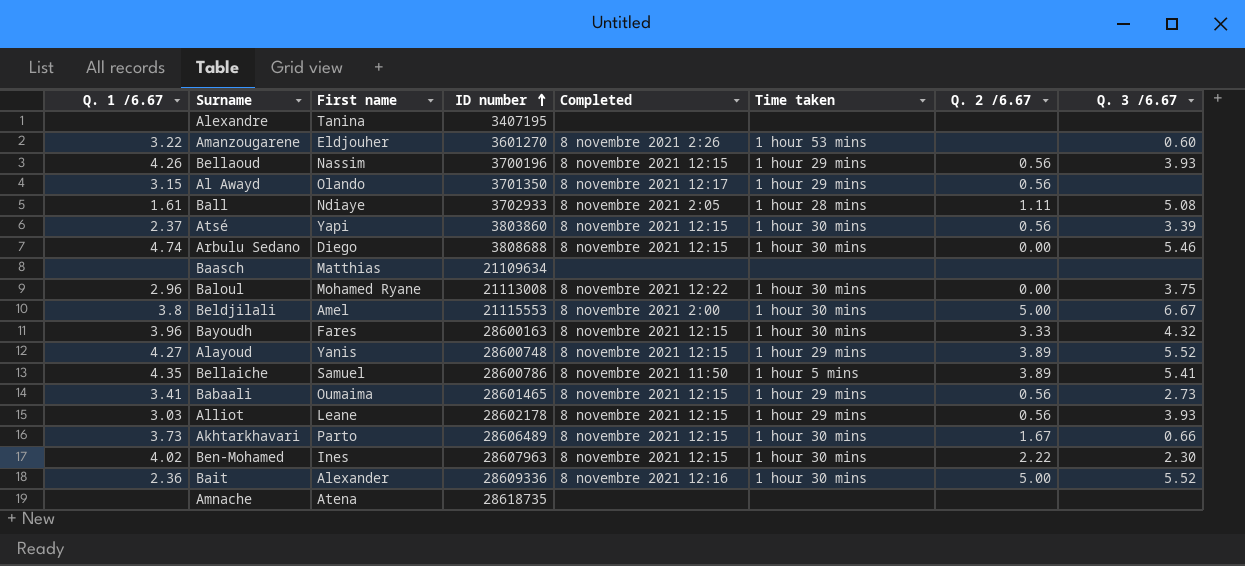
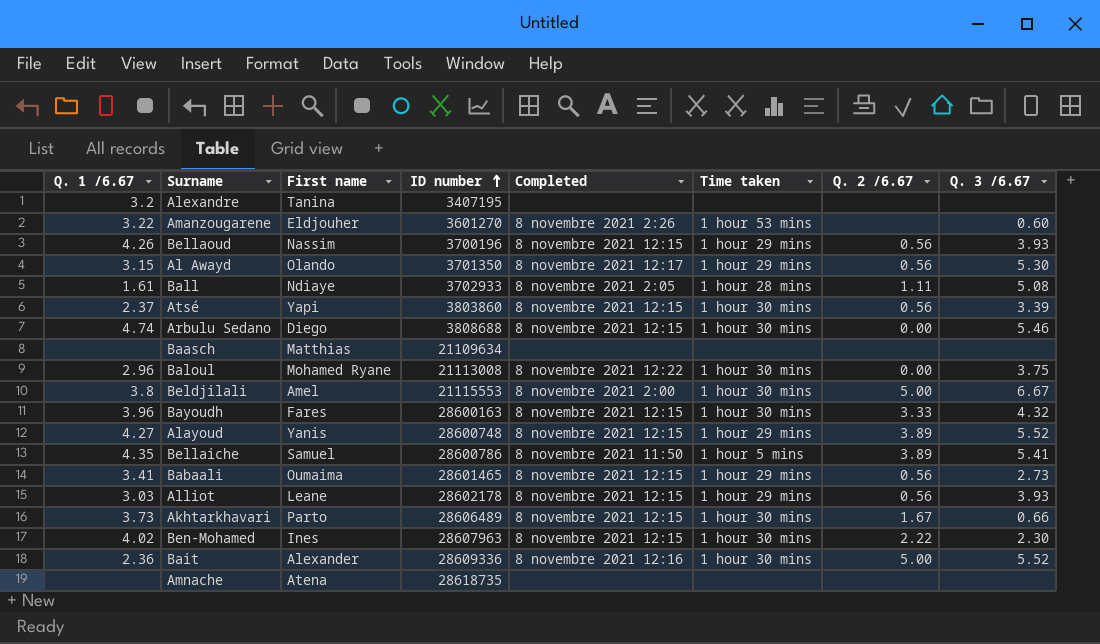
Alexandre | Q. 1 /6.67: none -> 3.2
Al Awayd | Q. 3 /6.67: none -> 5.30

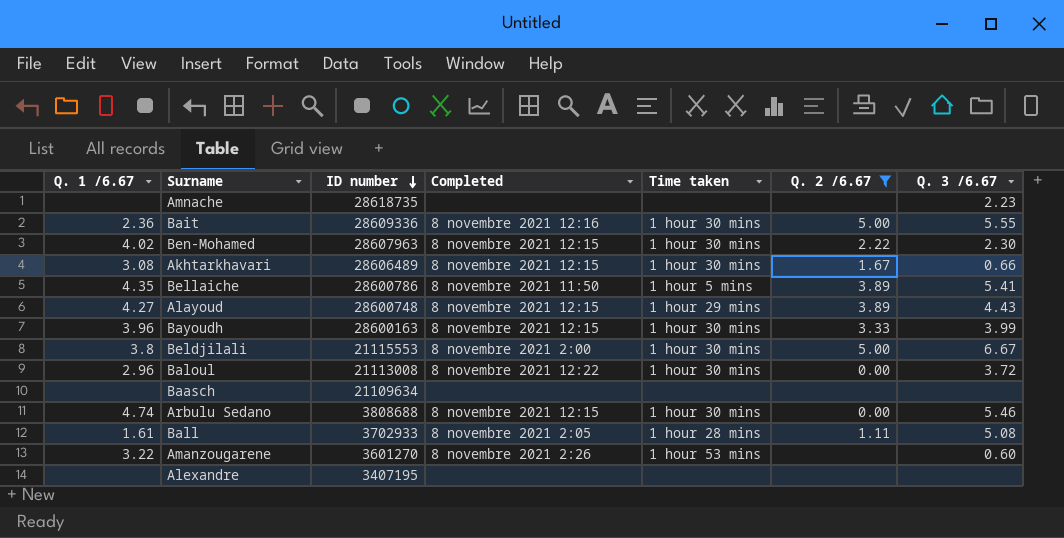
filter: none -> Q. 2 /6.67 != 0.56
row order: ID number ascending -> ID number descending
column First name | position: 3 -> none
Amnache | Q. 3 /6.67: none -> 2.23
Bait | Q. 3 /6.67: 5.52 -> 5.55
Akhtarkhavari | Q. 1 /6.67: 3.73 -> 3.08
Alayoud | Q. 3 /6.67: 5.52 -> 4.43
Bayoudh | Q. 3 /6.67: 4.32 -> 3.99
Baloul | Q. 3 /6.67: 3.75 -> 3.72
Alexandre | Q. 1 /6.67: 3.2 -> none

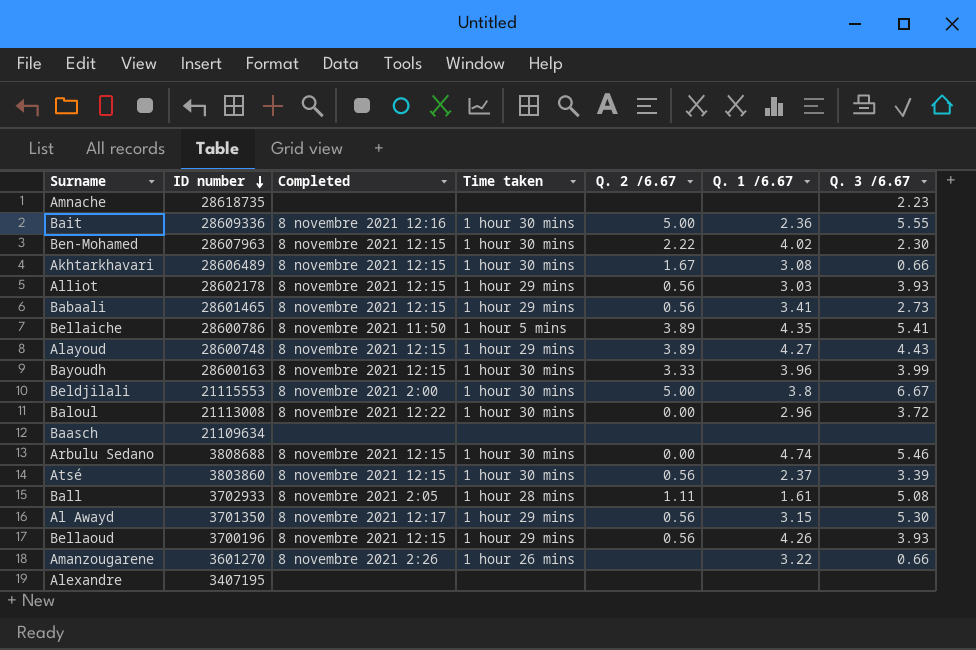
filter: Q. 2 /6.67 != 0.56 -> none
column Q. 1 /6.67 | position: 1 -> 6
Amanzougarene | Time taken: 1 hour 53 mins -> 1 hour 26 mins
Amanzougarene | Q. 3 /6.67: 0.60 -> 0.66

